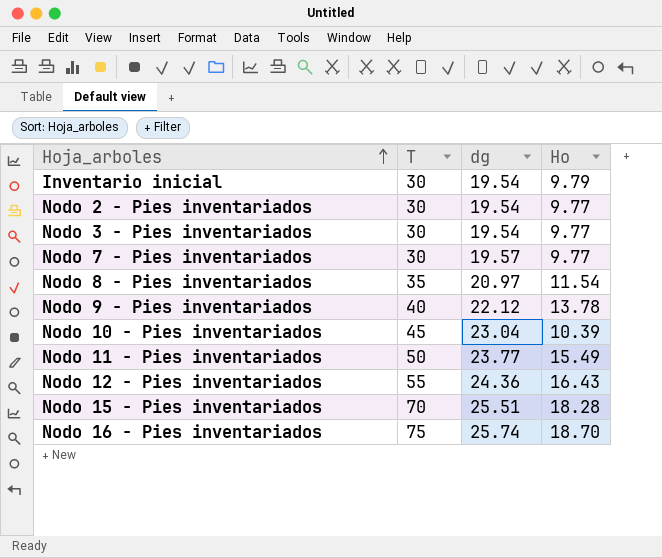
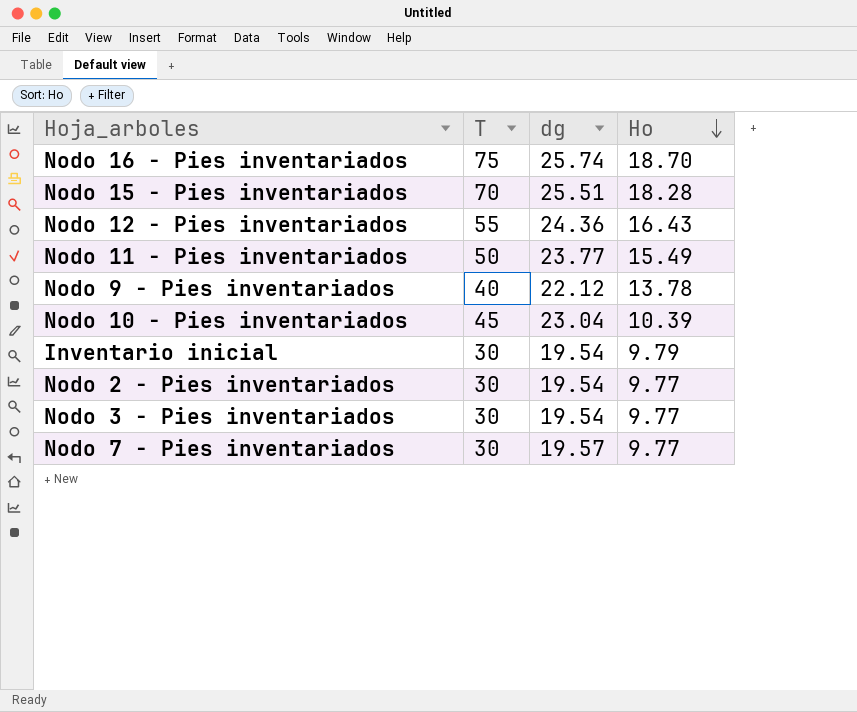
row order: Hoja_arboles ascending -> Ho descending
row Nodo 8 - Pies inventariados: 35 | 20.97 | 11.54 -> none

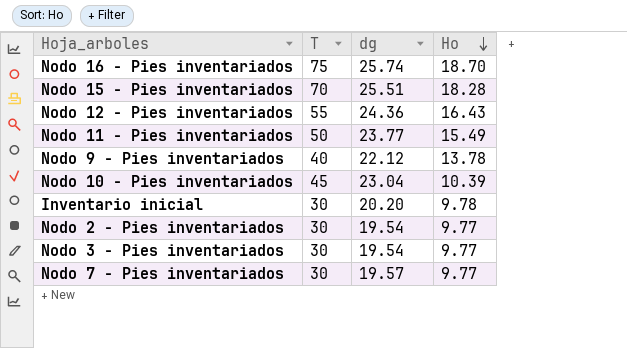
Inventario inicial | dg: 19.54 -> 20.20
Inventario inicial | Ho: 9.79 -> 9.78

